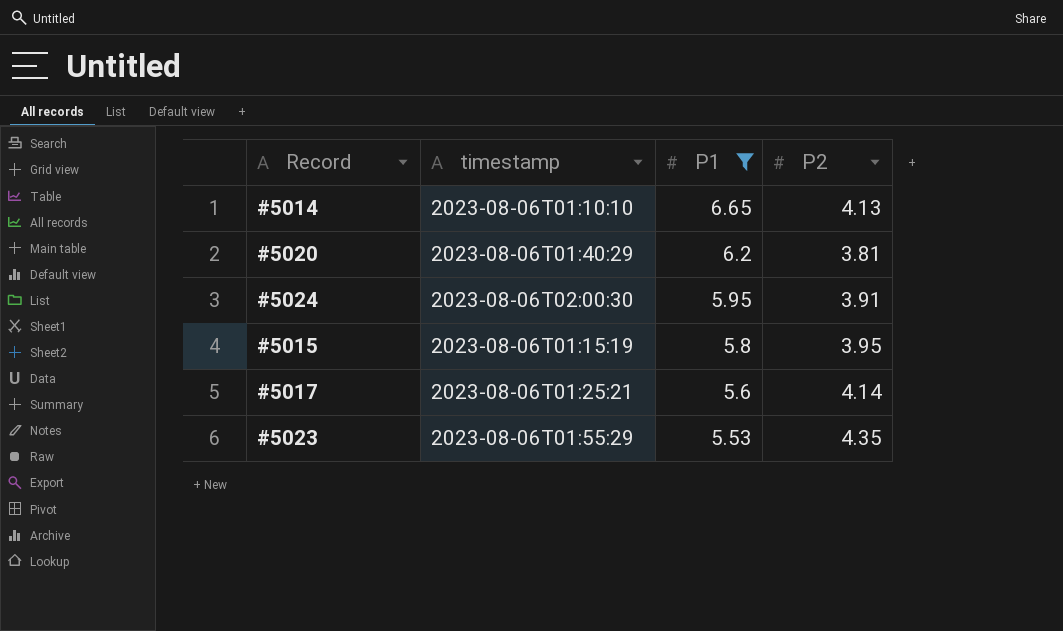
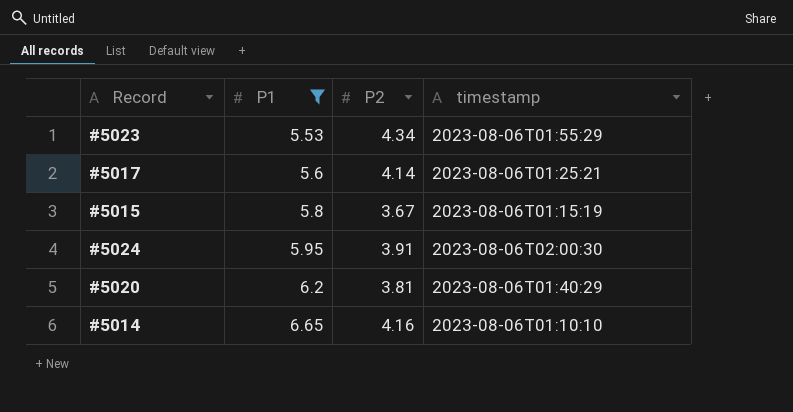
row order: P1 descending -> P1 ascending
column timestamp | position: 2 -> 4
#5023 | P2: 4.35 -> 4.34
#5015 | P2: 3.95 -> 3.67
#5014 | P2: 4.13 -> 4.16

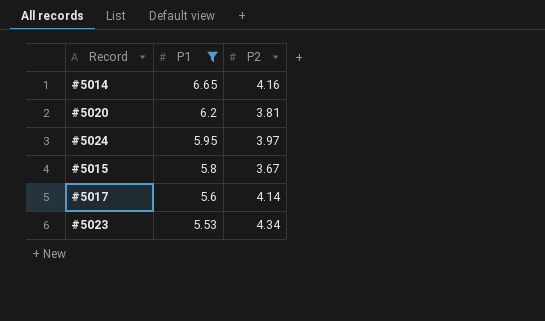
row order: P1 ascending -> P1 descending
column timestamp | position: 4 -> none
#5024 | P2: 3.91 -> 3.97

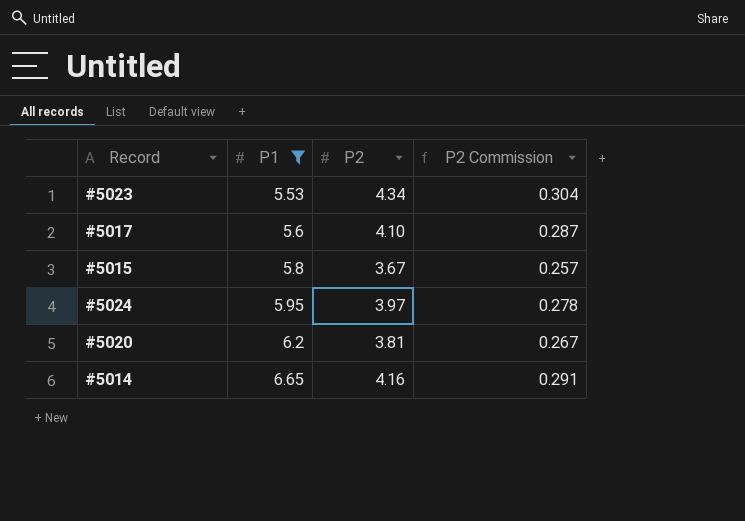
row order: P1 descending -> P1 ascending
column P2 Commission | formula: none -> [P2] * 0.07
#5017 | P2: 4.14 -> 4.10

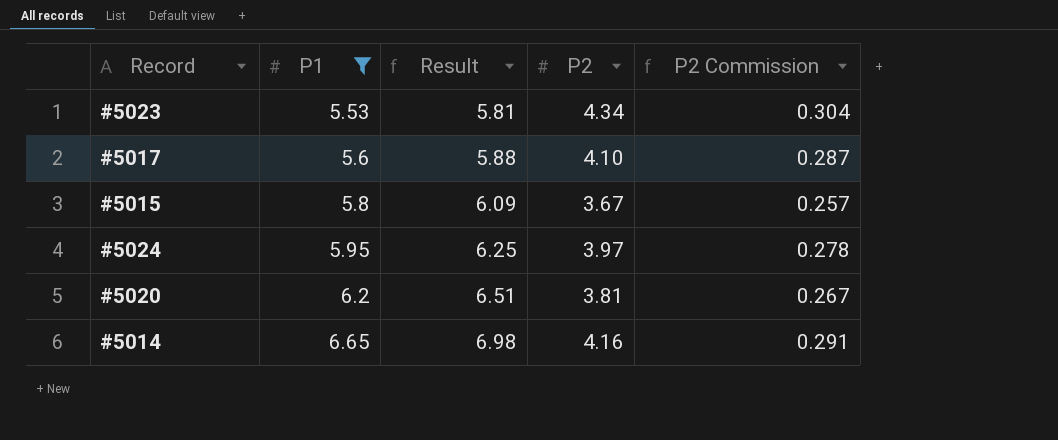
column Result | formula: none -> [P1] * 1.05

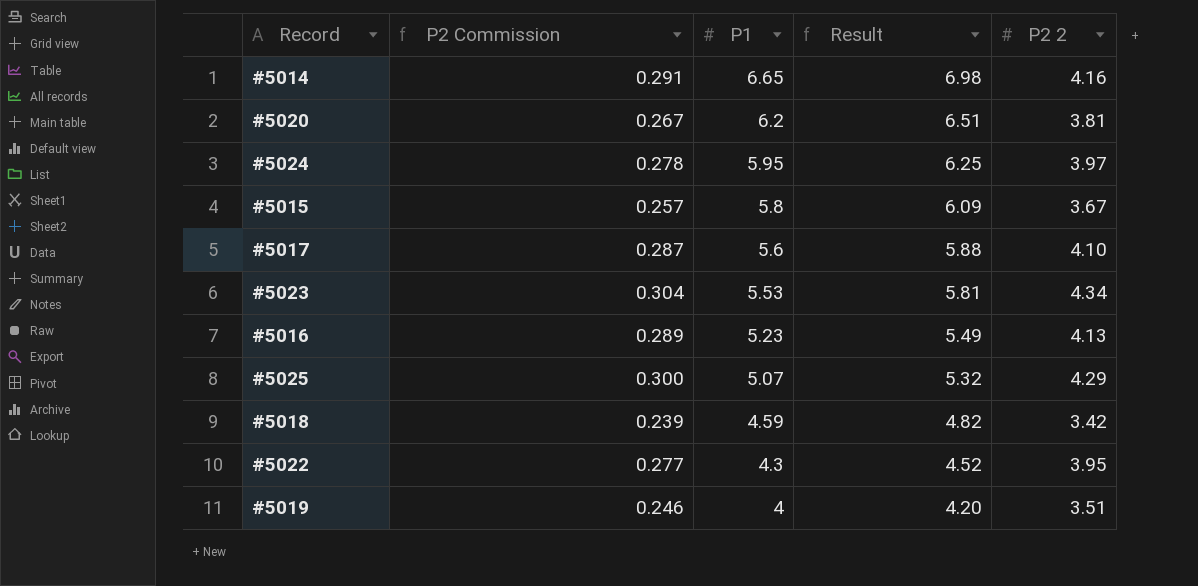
filter: P1 >= 5.53 -> none
row order: P1 ascending -> P1 descending
column P2 Commission | position: 5 -> 2
column name: P2 -> P2 2

